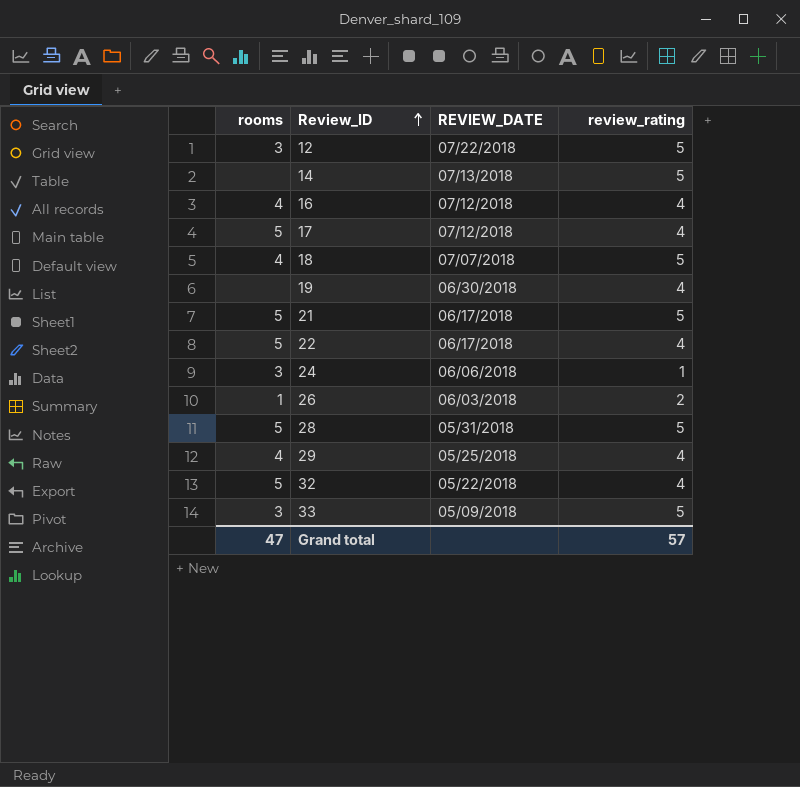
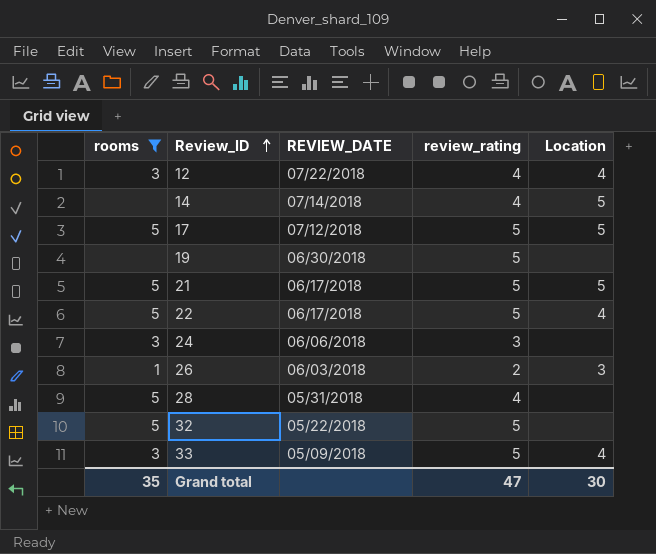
filter: none -> rooms != 4
column Location | position: none -> 5
12 | review_rating: 5 -> 4
14 | REVIEW_DATE: 07/13/2018 -> 07/14/2018
14 | review_rating: 5 -> 4
17 | review_rating: 4 -> 5
19 | review_rating: 4 -> 5
22 | review_rating: 4 -> 5
24 | review_rating: 1 -> 3
28 | review_rating: 5 -> 4
32 | review_rating: 4 -> 5
Grand total | rooms: 47 -> 35
Grand total | review_rating: 57 -> 47

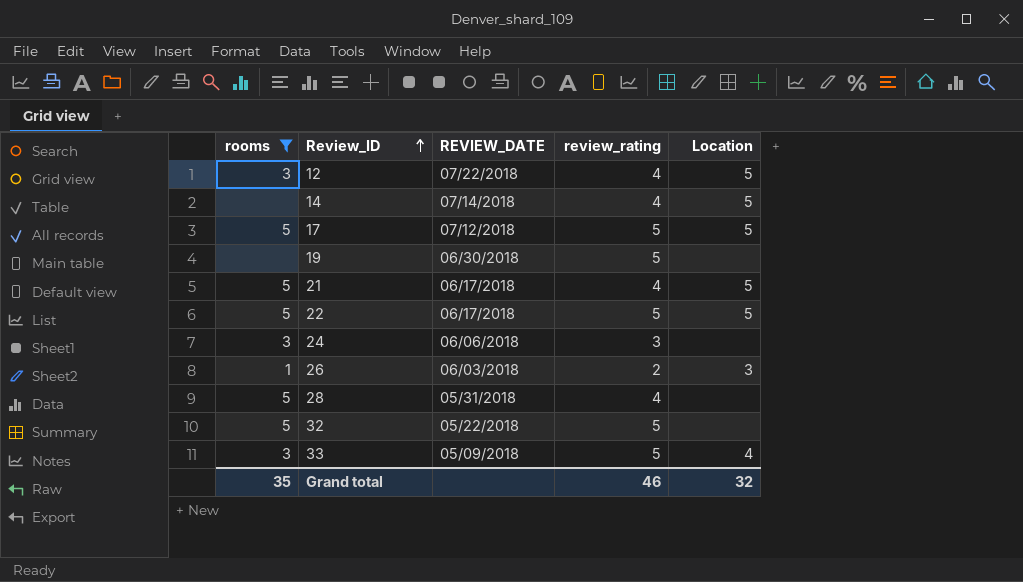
12 | Location: 4 -> 5
21 | review_rating: 5 -> 4
22 | Location: 4 -> 5
Grand total | review_rating: 47 -> 46
Grand total | Location: 30 -> 32

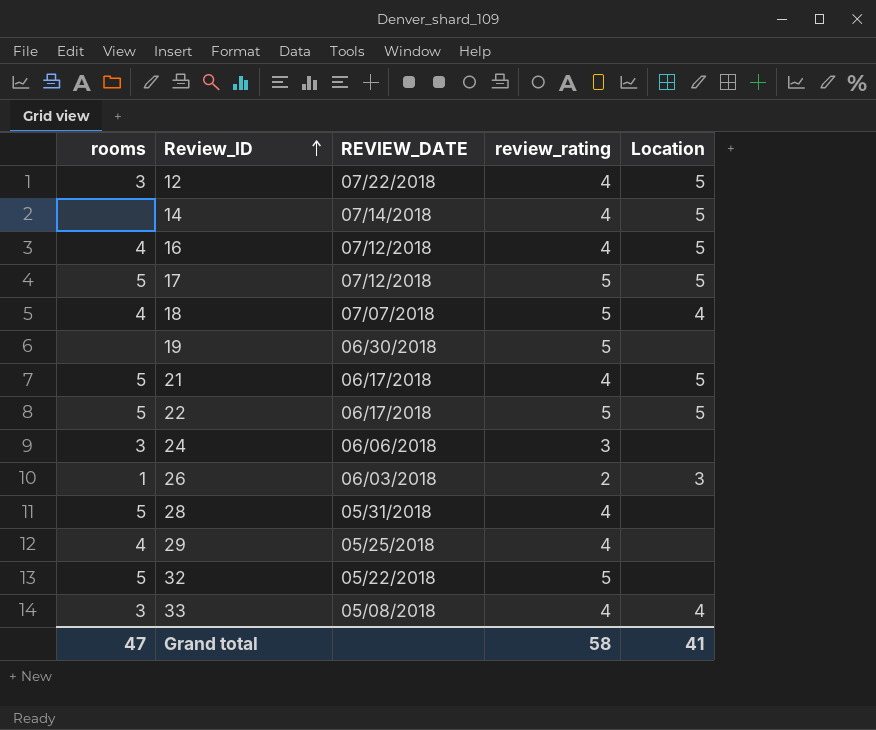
filter: rooms != 4 -> none
33 | REVIEW_DATE: 05/09/2018 -> 05/08/2018
33 | review_rating: 5 -> 4
Grand total | rooms: 35 -> 47
Grand total | review_rating: 46 -> 58
Grand total | Location: 32 -> 41

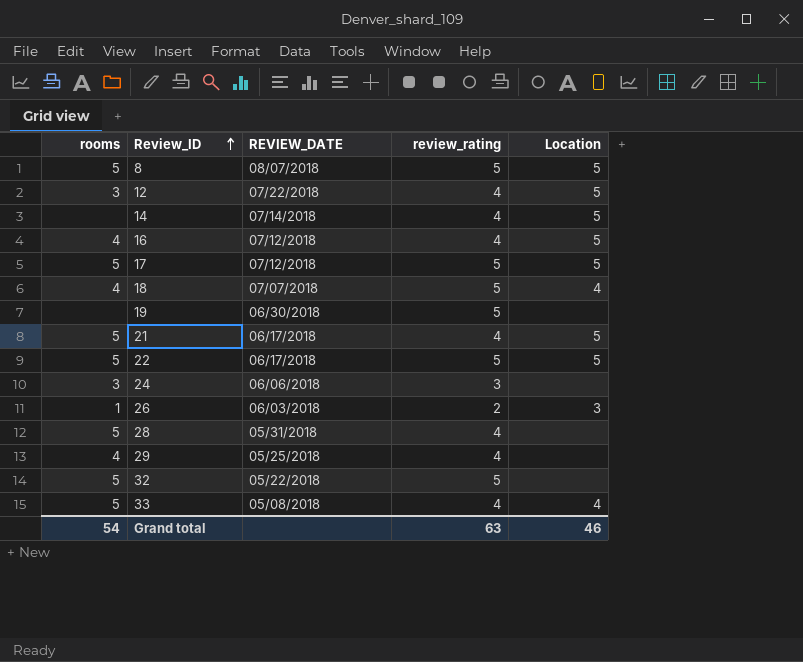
row 8: none -> 5 | 08/07/2018 | 5 | 5
33 | rooms: 3 -> 5
Grand total | rooms: 47 -> 54
Grand total | review_rating: 58 -> 63
Grand total | Location: 41 -> 46

